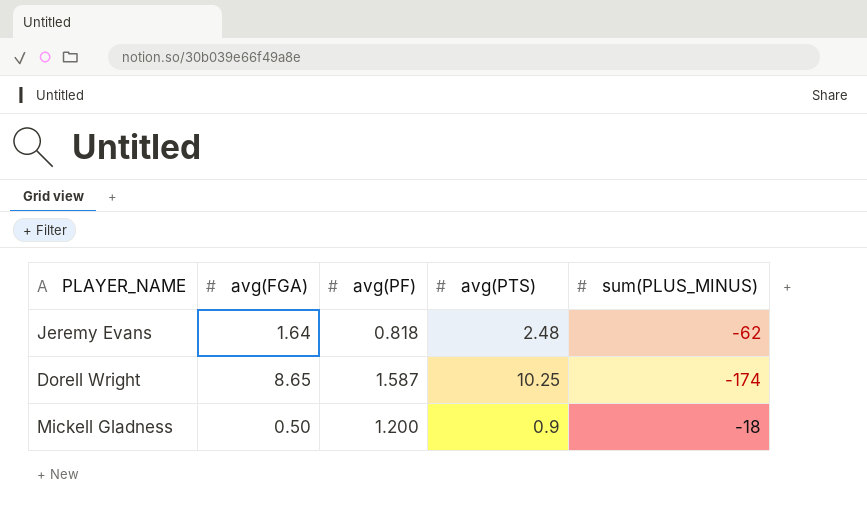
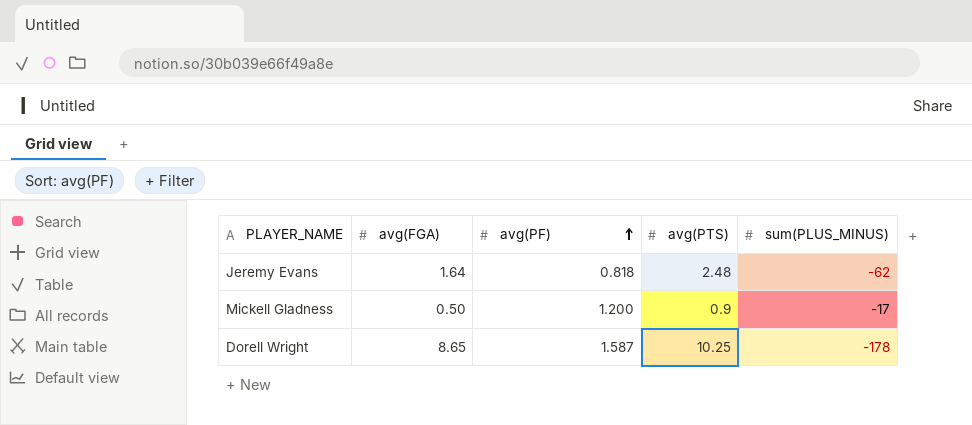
row order: none -> avg(PF) ascending
Mickell Gladness | sum(PLUS_MINUS): -18 -> -17
Dorell Wright | sum(PLUS_MINUS): -174 -> -178

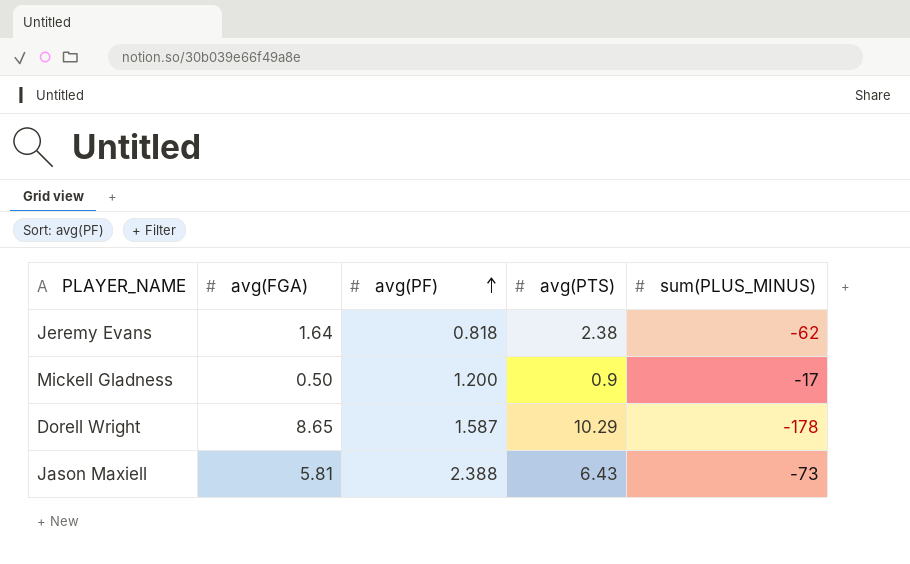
Jeremy Evans | avg(PTS): 2.48 -> 2.38
Dorell Wright | avg(PTS): 10.25 -> 10.29
row Jason Maxiell: none -> 5.81 | 2.388 | 6.43 | -73

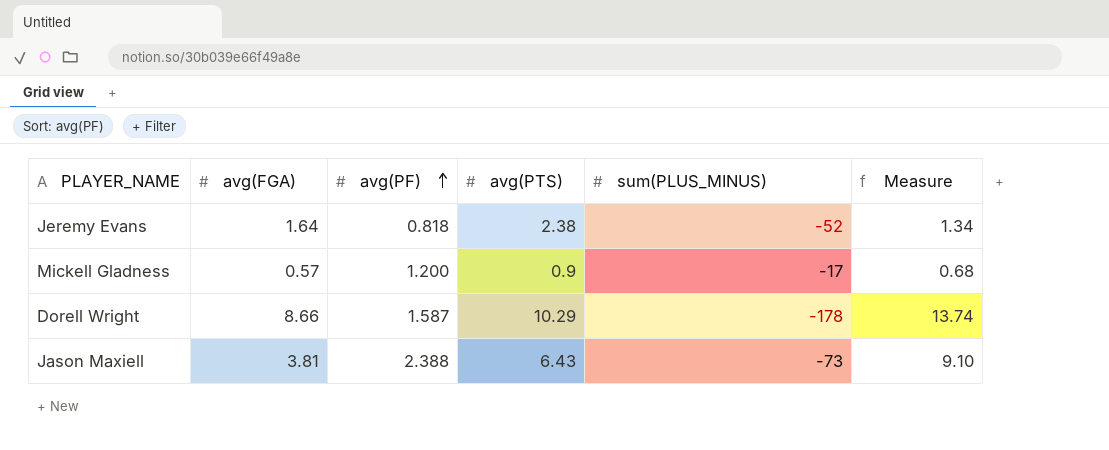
column Measure | formula: none -> [avg(FGA)] * [avg(PF)]
Jeremy Evans | sum(PLUS_MINUS): -62 -> -52
Mickell Gladness | avg(FGA): 0.50 -> 0.57
Dorell Wright | avg(FGA): 8.65 -> 8.66
Jason Maxiell | avg(FGA): 5.81 -> 3.81

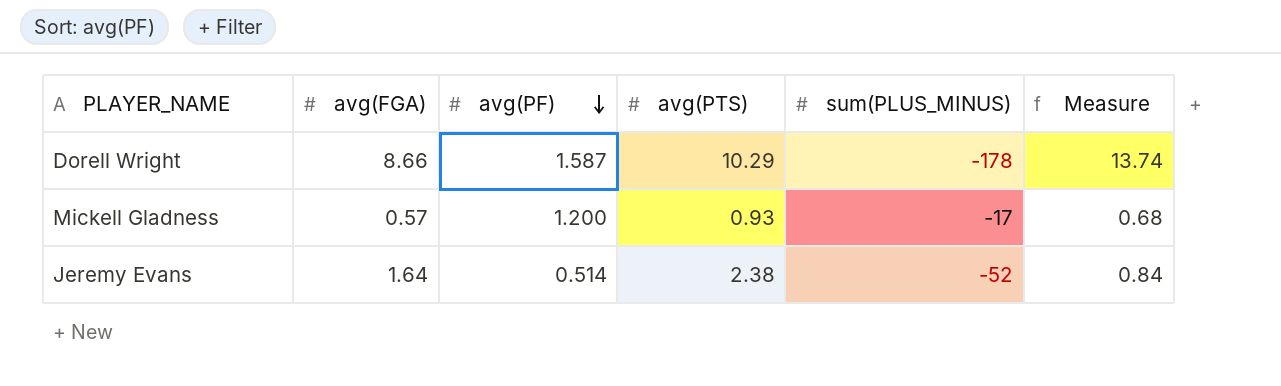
row order: avg(PF) ascending -> avg(PF) descending
row Jason Maxiell: 3.81 | 2.388 | 6.43 | -73 | 9.10 -> none
Mickell Gladness | avg(PTS): 0.9 -> 0.93
Jeremy Evans | avg(PF): 0.818 -> 0.514
Jeremy Evans | Measure: 1.34 -> 0.84

